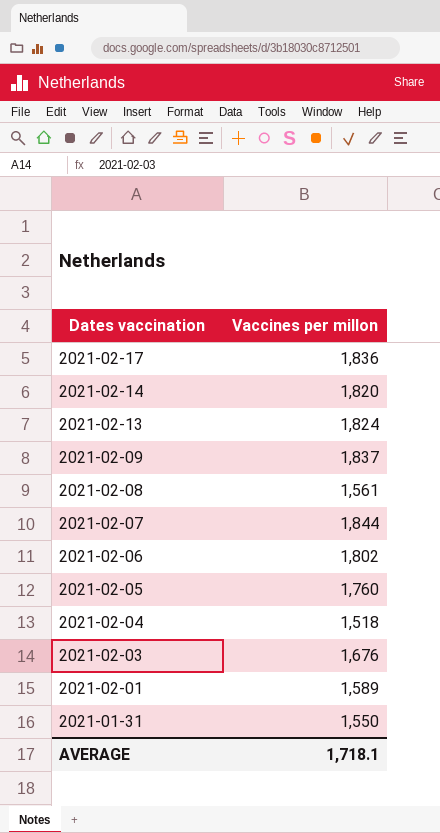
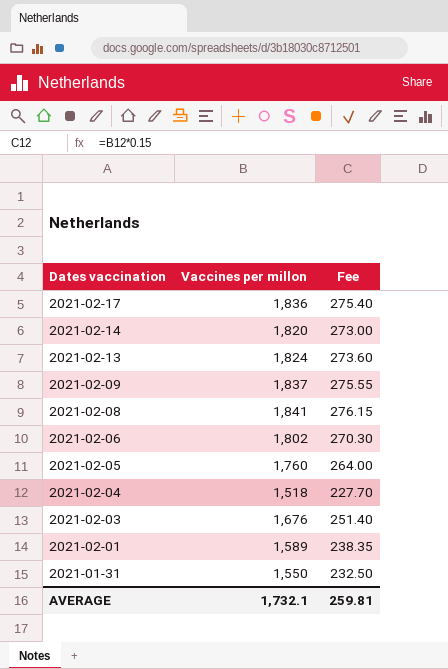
column Fee | formula: none -> [Vaccines per millon] * 0.15
row 2021-02-07: 1,844 -> none
2021-02-08 | Vaccines per millon: 1,561 -> 1,841
AVERAGE | Vaccines per millon: 1,718.1 -> 1,732.1

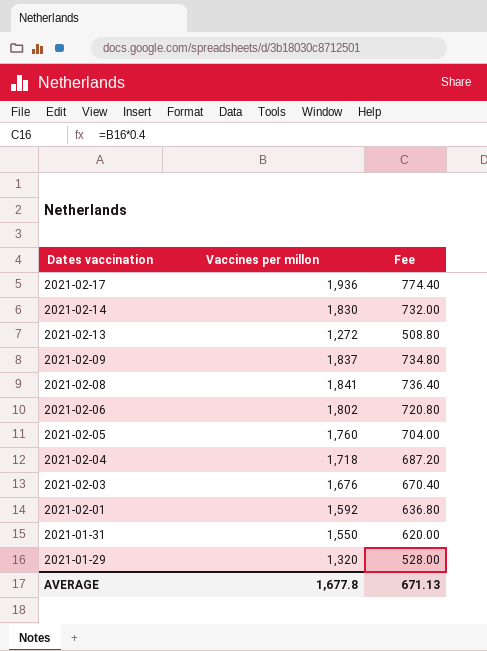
column Fee | formula: [Vaccines per millon] * 0.15 -> [Vaccines per millon] * 0.4
2021-02-17 | Vaccines per millon: 1,836 -> 1,936
2021-02-14 | Vaccines per millon: 1,820 -> 1,830
2021-02-13 | Vaccines per millon: 1,824 -> 1,272
2021-02-04 | Vaccines per millon: 1,518 -> 1,718
2021-02-01 | Vaccines per millon: 1,589 -> 1,592
row 2021-01-29: none -> 1,320 | 528.00
AVERAGE | Vaccines per millon: 1,732.1 -> 1,677.8
AVERAGE | Fee: 259.81 -> 671.13

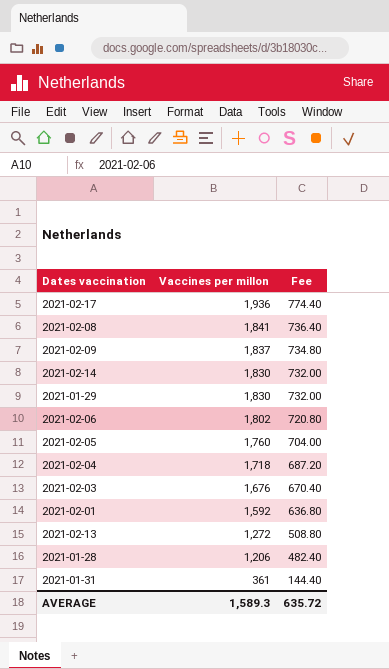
row order: Dates vaccination descending -> Vaccines per millon descending
2021-01-29 | Vaccines per millon: 1,320 -> 1,830
2021-01-29 | Fee: 528.00 -> 732.00
row 2021-01-28: none -> 1,206 | 482.40
2021-01-31 | Vaccines per millon: 1,550 -> 361
2021-01-31 | Fee: 620.00 -> 144.40
AVERAGE | Vaccines per millon: 1,677.8 -> 1,589.3
AVERAGE | Fee: 671.13 -> 635.72

